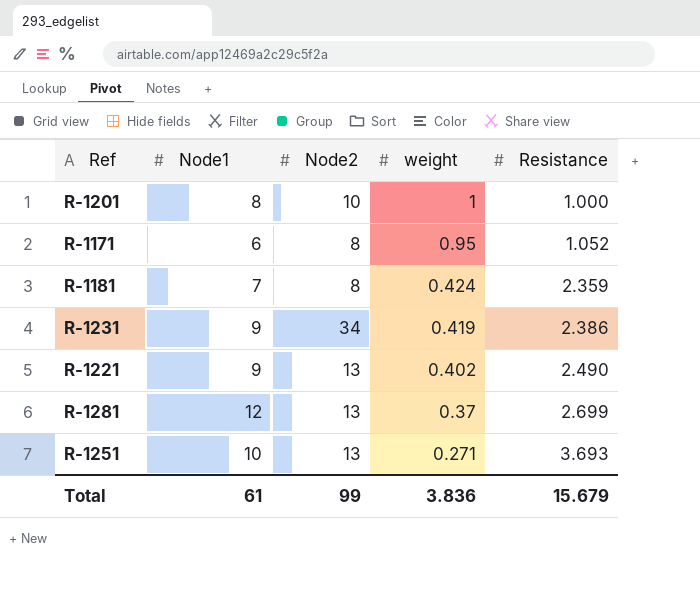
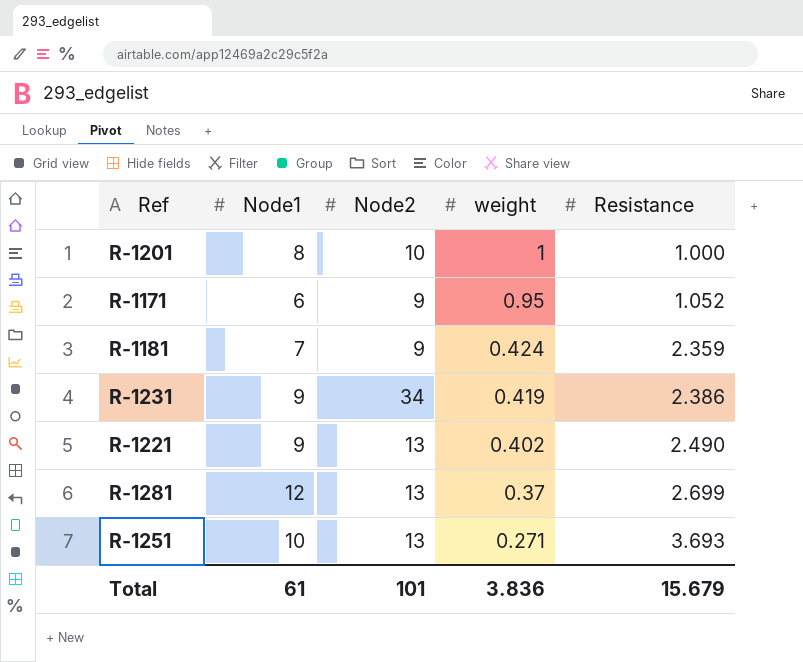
R-1171 | Node2: 8 -> 9
R-1181 | Node2: 8 -> 9
Total | Node2: 99 -> 101

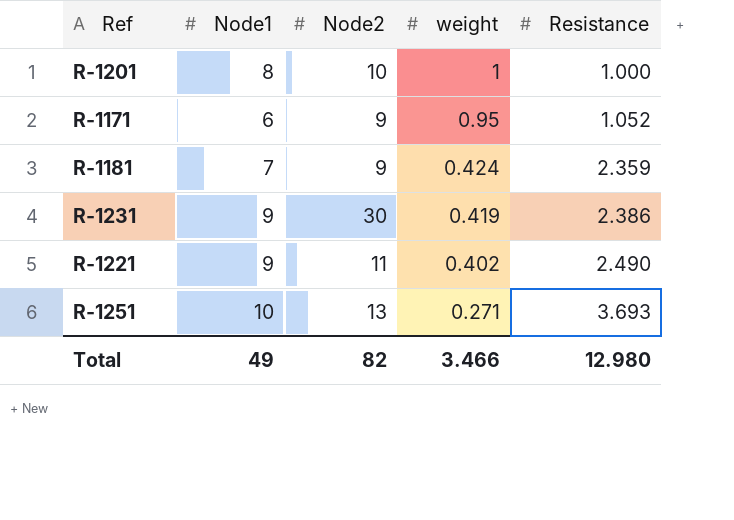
row R-1281: 12 | 13 | 0.37 | 2.699 -> none
R-1231 | Node2: 34 -> 30
R-1221 | Node2: 13 -> 11
Total | Node1: 61 -> 49
Total | Node2: 101 -> 82
Total | weight: 3.836 -> 3.466
Total | Resistance: 15.679 -> 12.980

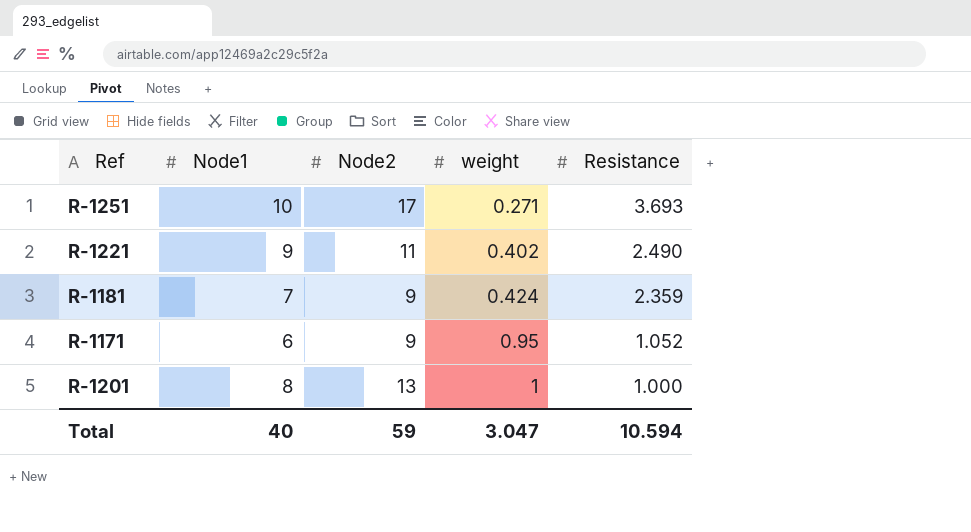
row order: weight descending -> weight ascending
row R-1231: 9 | 30 | 0.419 | 2.386 -> none
R-1251 | Node2: 13 -> 17
R-1201 | Node2: 10 -> 13
Total | Node1: 49 -> 40
Total | Node2: 82 -> 59
Total | weight: 3.466 -> 3.047
Total | Resistance: 12.980 -> 10.594

